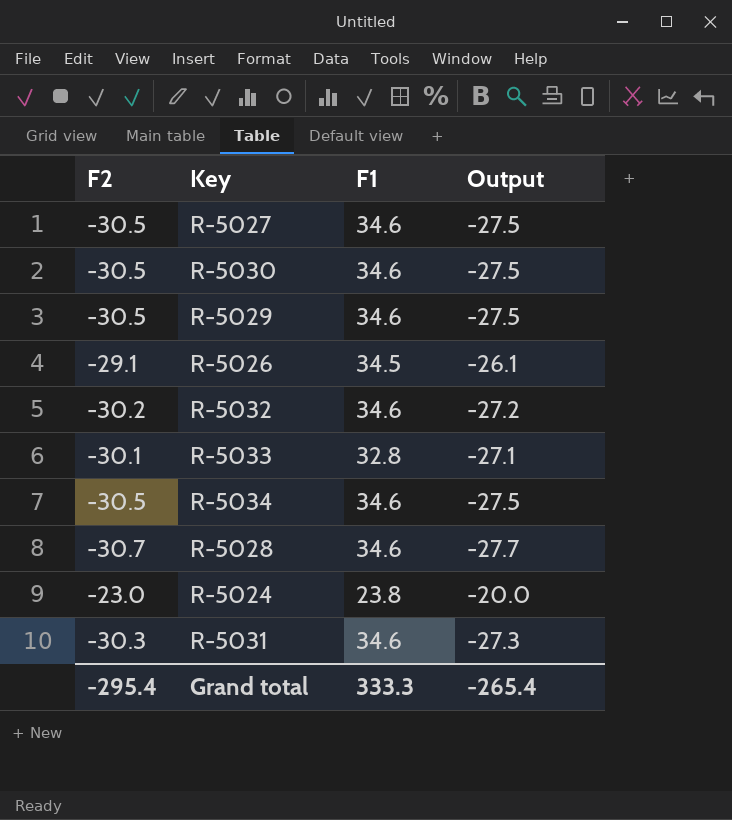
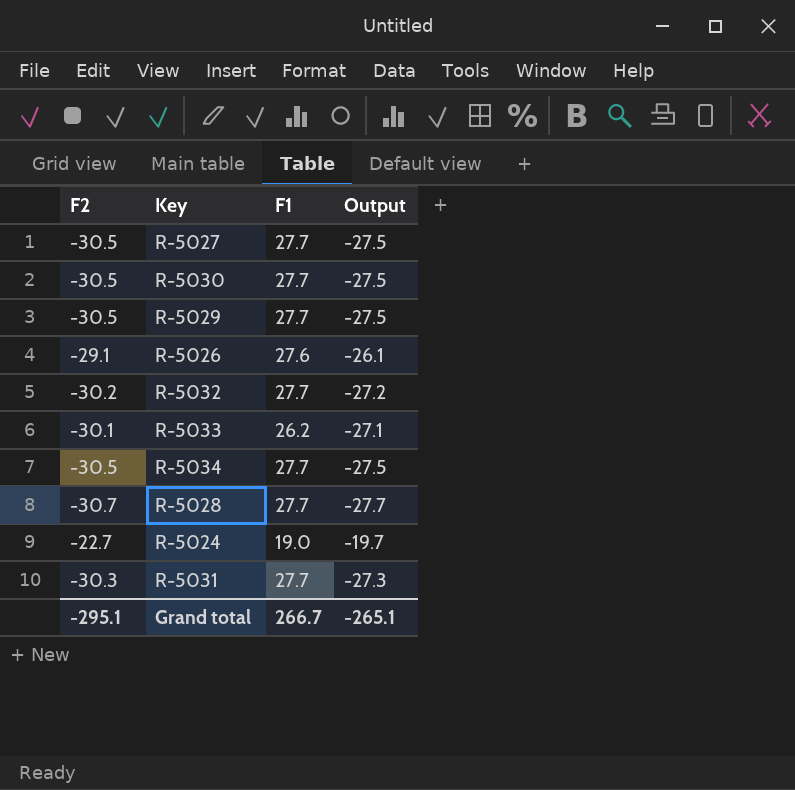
R-5027 | F1: 34.6 -> 27.7
R-5030 | F1: 34.6 -> 27.7
R-5029 | F1: 34.6 -> 27.7
R-5026 | F1: 34.5 -> 27.6
R-5032 | F1: 34.6 -> 27.7
R-5033 | F1: 32.8 -> 26.2
R-5034 | F1: 34.6 -> 27.7
R-5028 | F1: 34.6 -> 27.7
R-5024 | F2: -23.0 -> -22.7
R-5024 | F1: 23.8 -> 19.0
R-5024 | Output: -20.0 -> -19.7
R-5031 | F1: 34.6 -> 27.7
Grand total | F2: -295.4 -> -295.1
Grand total | F1: 333.3 -> 266.7
Grand total | Output: -265.4 -> -265.1

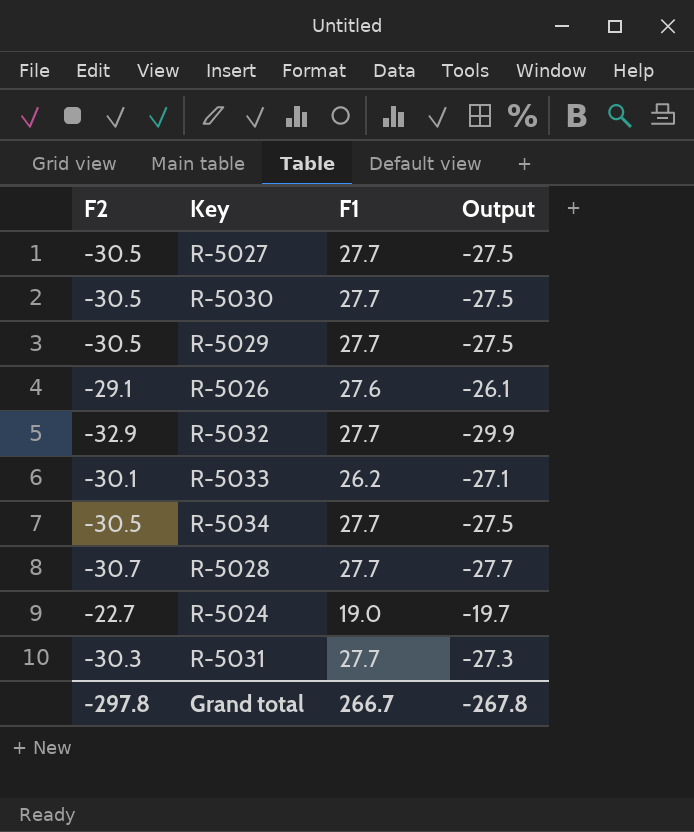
R-5032 | F2: -30.2 -> -32.9
R-5032 | Output: -27.2 -> -29.9
Grand total | F2: -295.1 -> -297.8
Grand total | Output: -265.1 -> -267.8

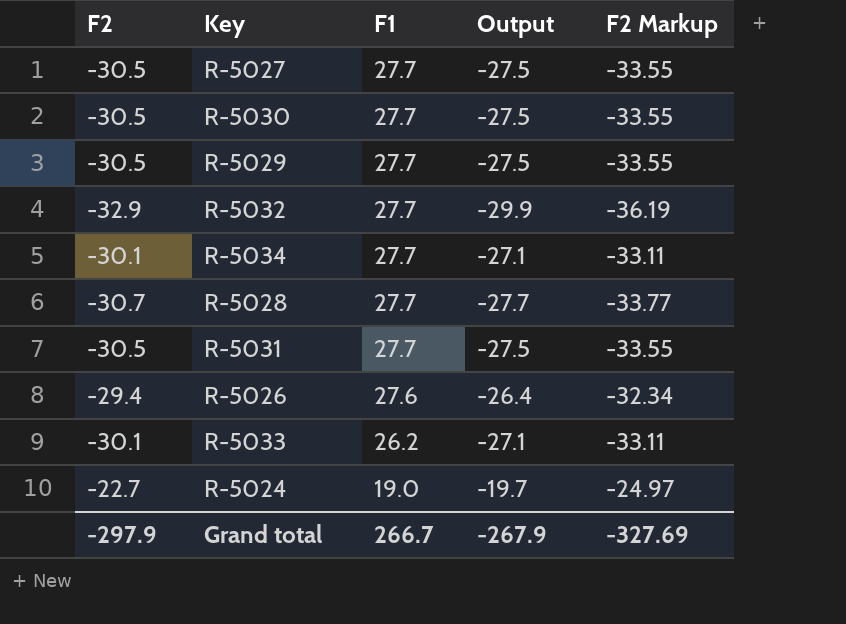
row order: none -> F1 descending
column F2 Markup | formula: none -> [F2] * 1.1
R-5034 | F2: -30.5 -> -30.1
R-5034 | Output: -27.5 -> -27.1
R-5031 | F2: -30.3 -> -30.5
R-5031 | Output: -27.3 -> -27.5
R-5026 | F2: -29.1 -> -29.4
R-5026 | Output: -26.1 -> -26.4
Grand total | F2: -297.8 -> -297.9
Grand total | Output: -267.8 -> -267.9

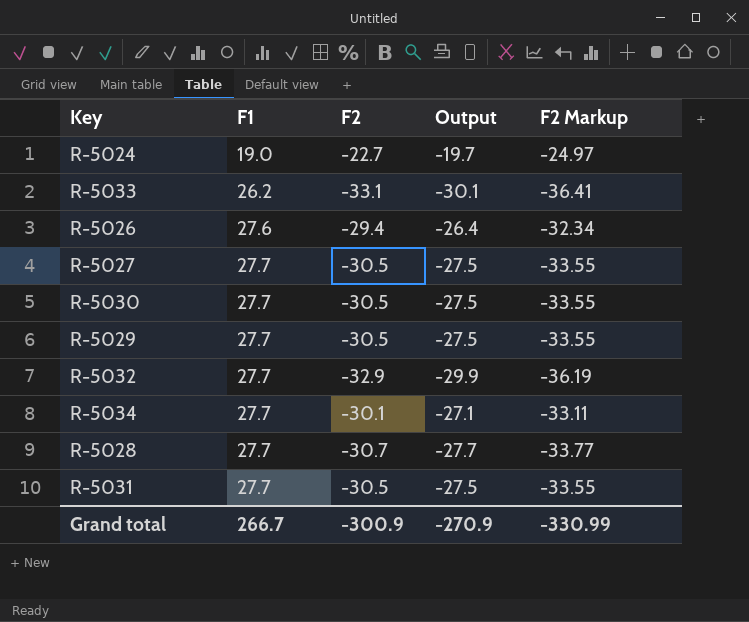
row order: F1 descending -> F1 ascending
column F2 | position: 1 -> 3
R-5033 | F2: -30.1 -> -33.1
R-5033 | Output: -27.1 -> -30.1
R-5033 | F2 Markup: -33.11 -> -36.41
Grand total | F2: -297.9 -> -300.9
Grand total | Output: -267.9 -> -270.9
Grand total | F2 Markup: -327.69 -> -330.99

